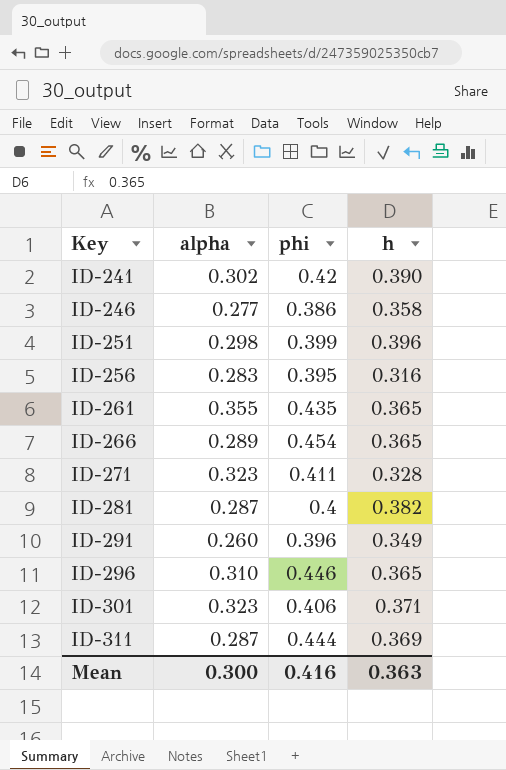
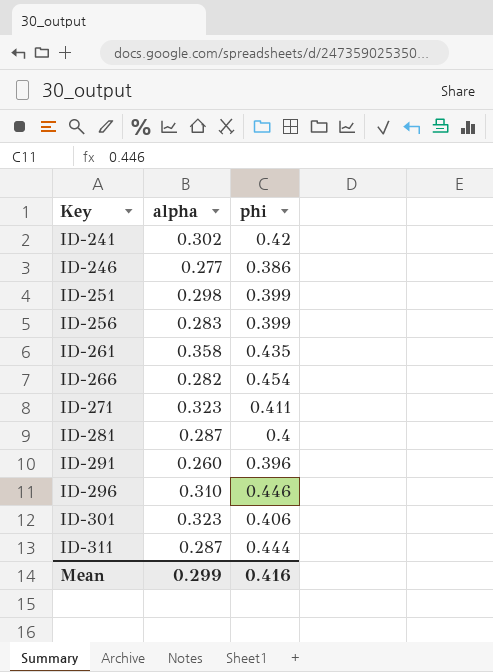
column h | position: 4 -> none
ID-256 | phi: 0.395 -> 0.399
ID-261 | alpha: 0.355 -> 0.358
ID-266 | alpha: 0.289 -> 0.282
Mean | alpha: 0.300 -> 0.299

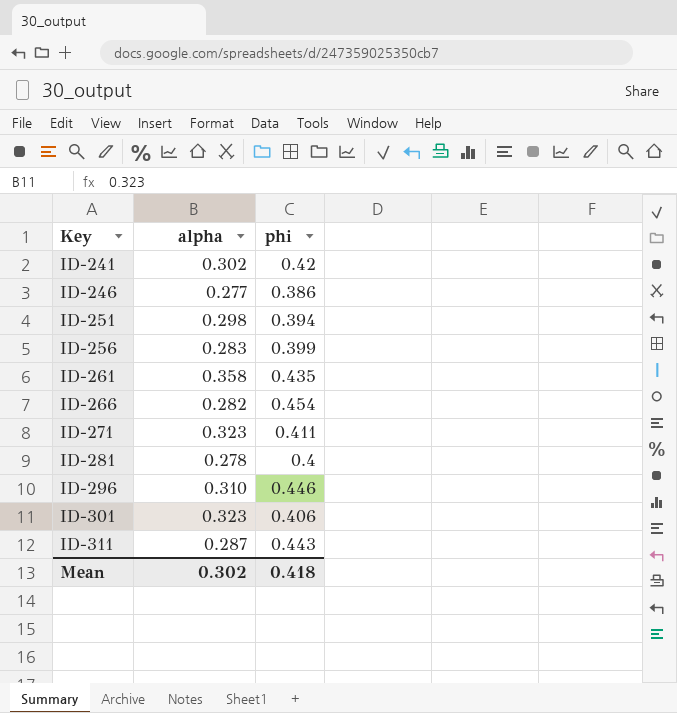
row ID-291: 0.260 | 0.396 -> none
ID-251 | phi: 0.399 -> 0.394
ID-281 | alpha: 0.287 -> 0.278
ID-311 | phi: 0.444 -> 0.443
Mean | alpha: 0.299 -> 0.302
Mean | phi: 0.416 -> 0.418

